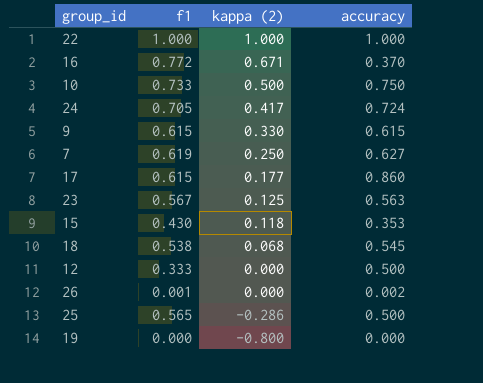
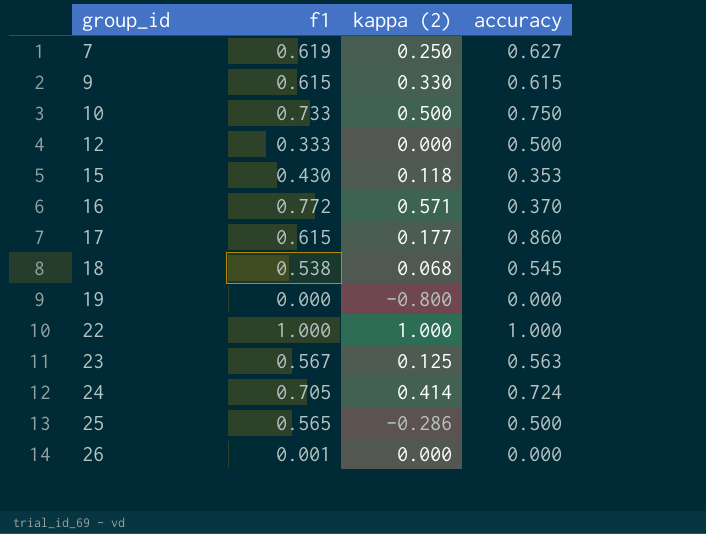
row order: kappa (2) descending -> group_id ascending
16 | kappa (2): 0.671 -> 0.571
24 | kappa (2): 0.417 -> 0.414
26 | accuracy: 0.002 -> 0.000

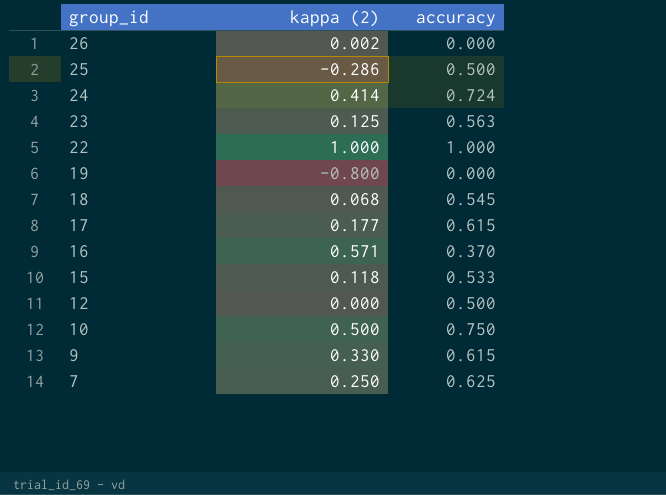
row order: group_id ascending -> group_id descending
column f1 | position: 2 -> none
26 | kappa (2): 0.000 -> 0.002
17 | accuracy: 0.860 -> 0.615
15 | accuracy: 0.353 -> 0.533
7 | accuracy: 0.627 -> 0.625

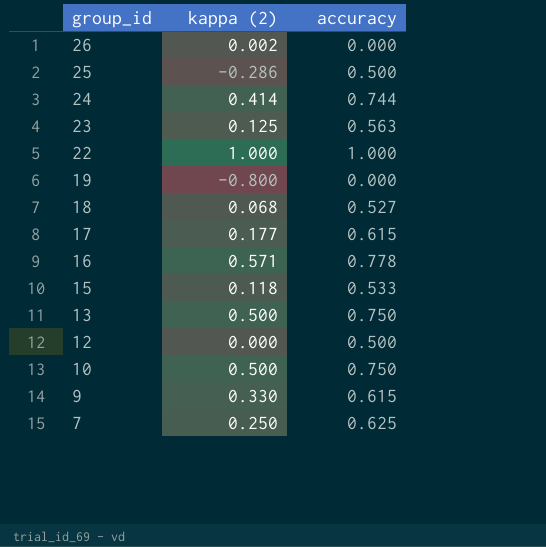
24 | accuracy: 0.724 -> 0.744
18 | accuracy: 0.545 -> 0.527
16 | accuracy: 0.370 -> 0.778
row 13: none -> 0.500 | 0.750

